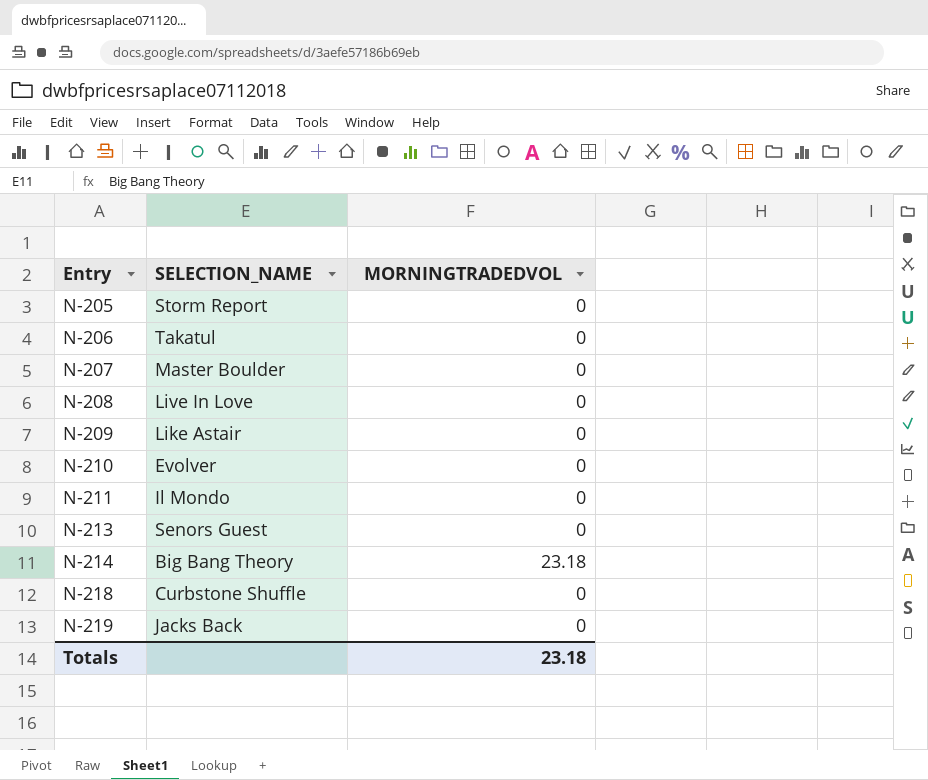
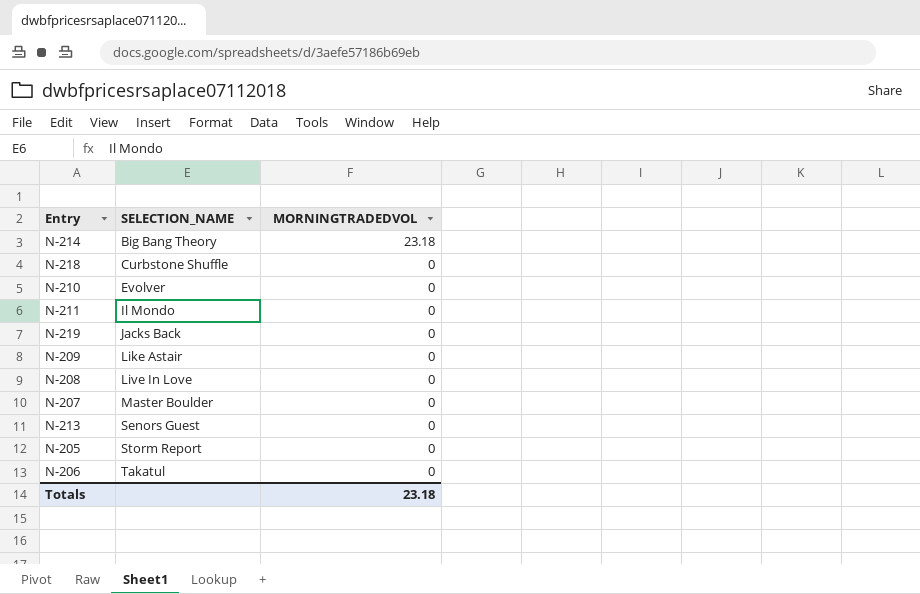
row order: Entry ascending -> SELECTION_NAME ascending

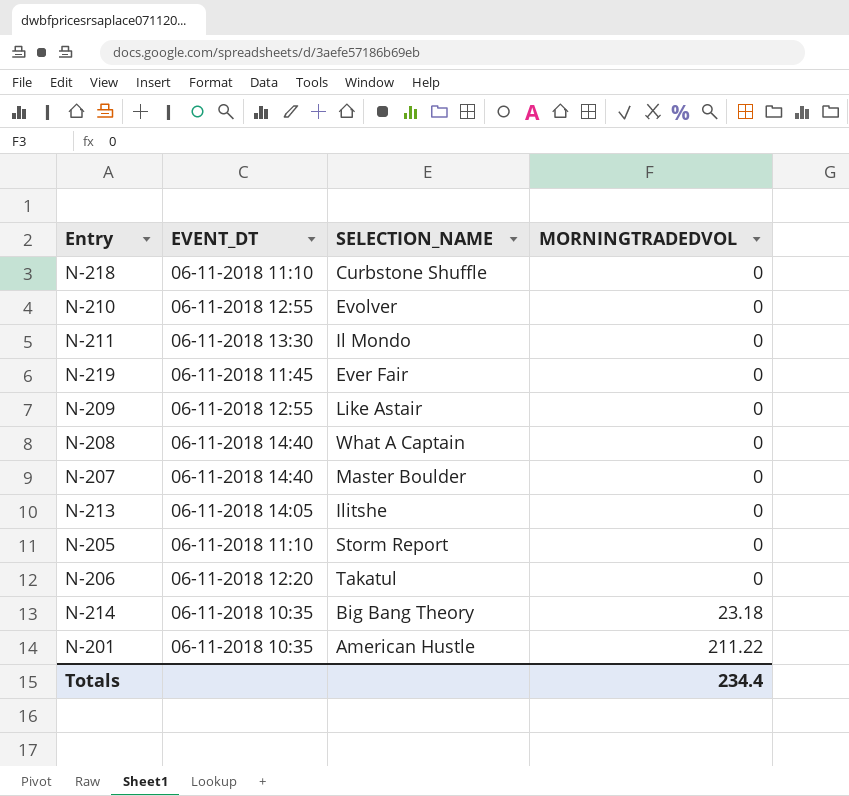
row order: SELECTION_NAME ascending -> MORNINGTRADEDVOL ascending
column EVENT_DT | position: none -> 2
N-219 | SELECTION_NAME: Jacks Back -> Ever Fair
N-208 | SELECTION_NAME: Live In Love -> What A Captain
N-213 | SELECTION_NAME: Senors Guest -> Ilitshe
row N-201: none -> 06-11-2018 10:35 | American Hustle | 211.22
Totals | MORNINGTRADEDVOL: 23.18 -> 234.4

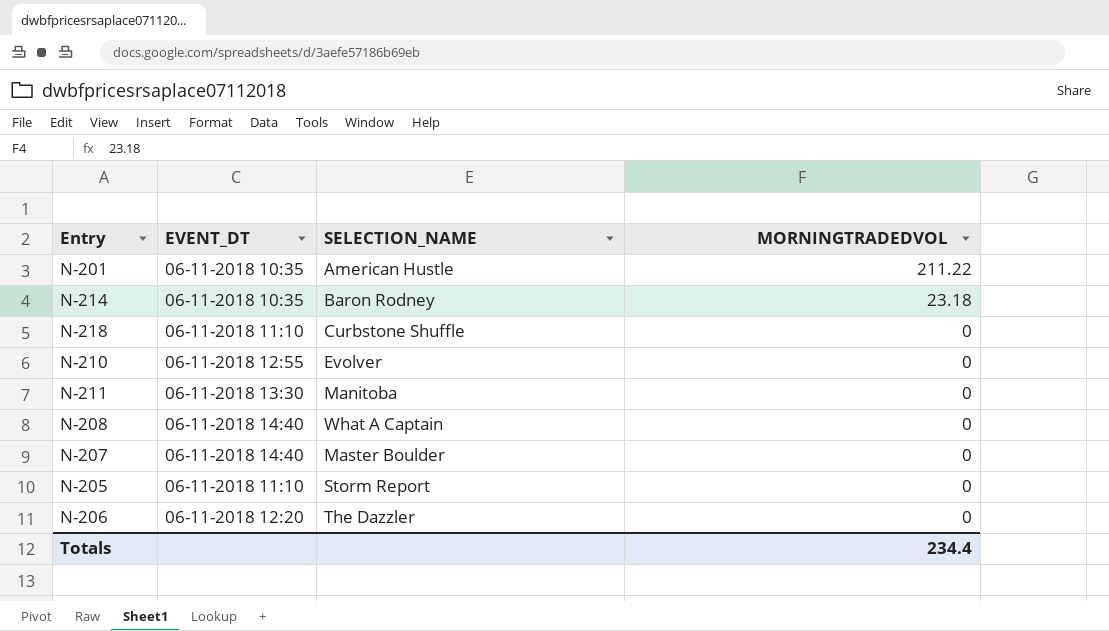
row order: MORNINGTRADEDVOL ascending -> MORNINGTRADEDVOL descending
row N-219: 06-11-2018 11:45 | Ever Fair | 0 -> none
row N-209: 06-11-2018 12:55 | Like Astair | 0 -> none
row N-213: 06-11-2018 14:05 | Ilitshe | 0 -> none
N-214 | SELECTION_NAME: Big Bang Theory -> Baron Rodney
N-211 | SELECTION_NAME: Il Mondo -> Manitoba
N-206 | SELECTION_NAME: Takatul -> The Dazzler

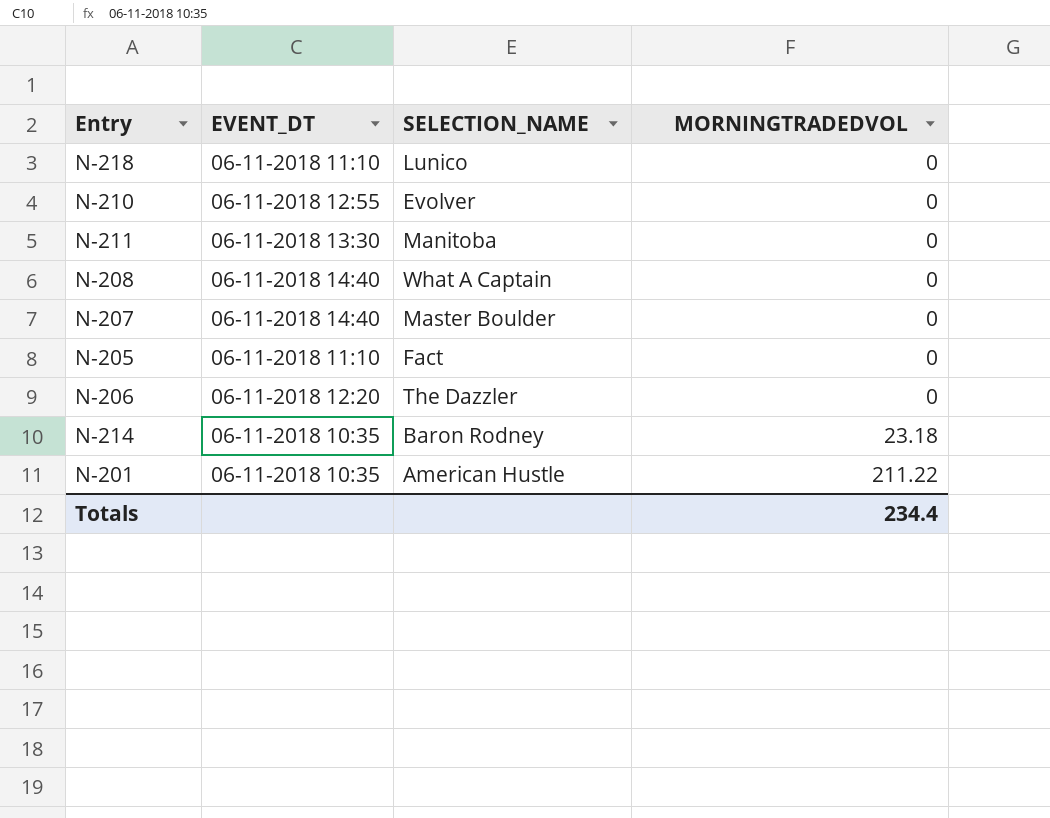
row order: MORNINGTRADEDVOL descending -> MORNINGTRADEDVOL ascending
N-218 | SELECTION_NAME: Curbstone Shuffle -> Lunico
N-205 | SELECTION_NAME: Storm Report -> Fact

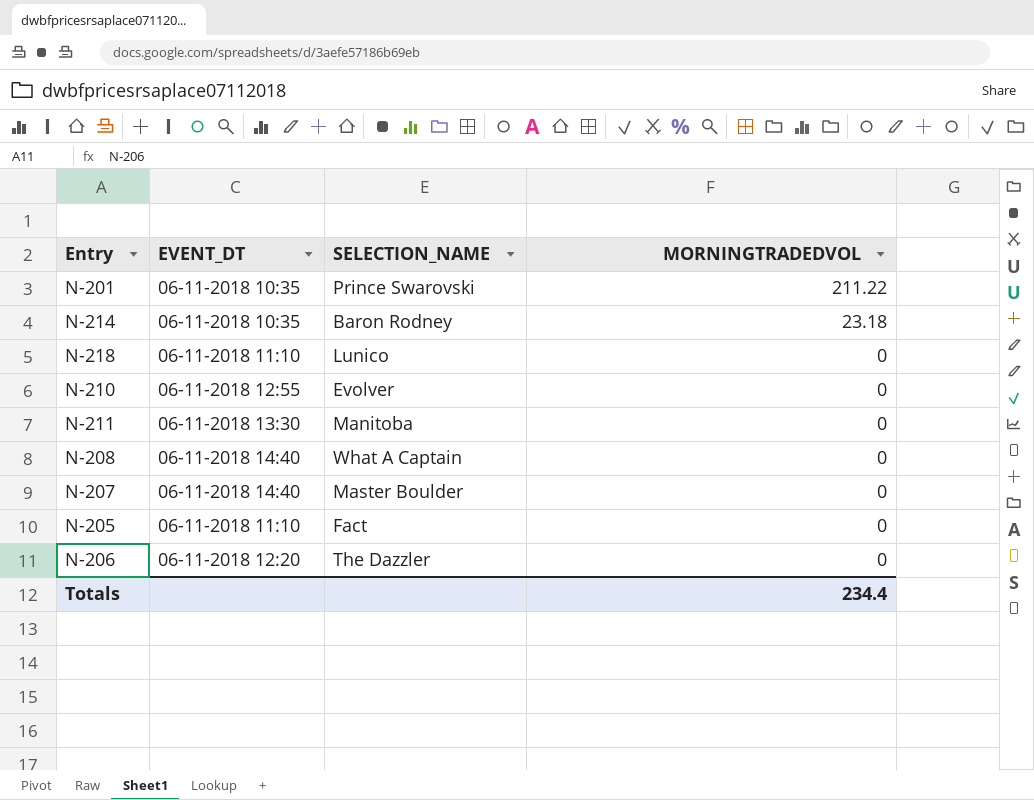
row order: MORNINGTRADEDVOL ascending -> MORNINGTRADEDVOL descending
N-201 | SELECTION_NAME: American Hustle -> Prince Swarovski

